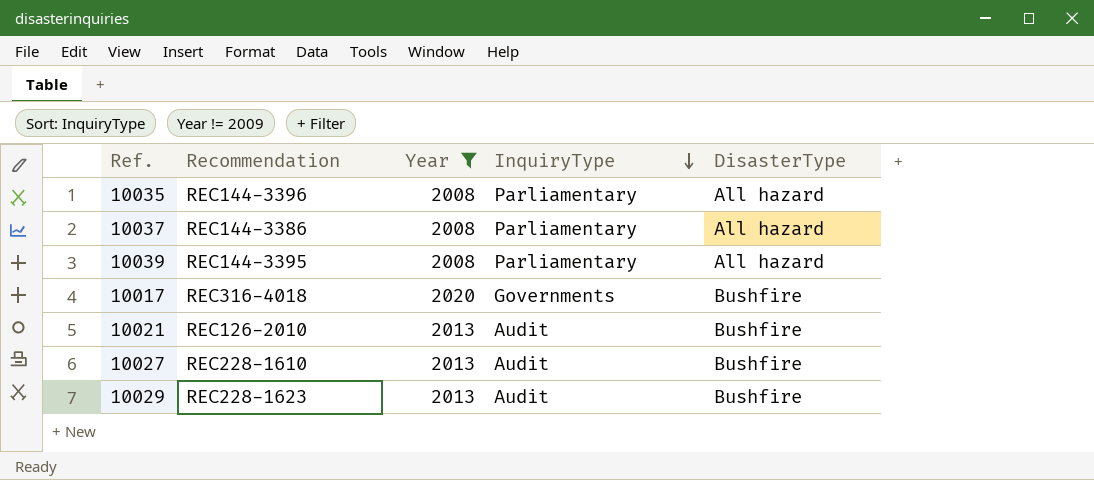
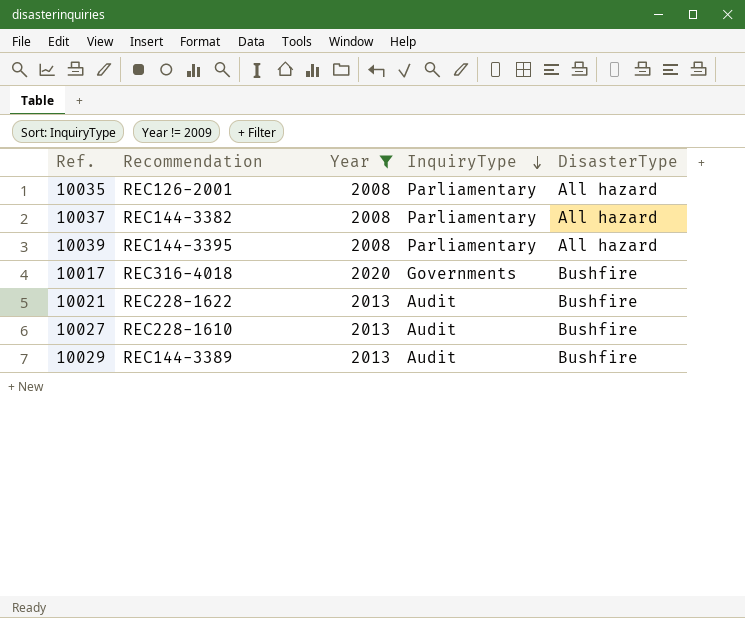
10035 | Recommendation: REC144-3396 -> REC126-2001
10037 | Recommendation: REC144-3386 -> REC144-3382
10021 | Recommendation: REC126-2010 -> REC228-1622
10029 | Recommendation: REC228-1623 -> REC144-3389

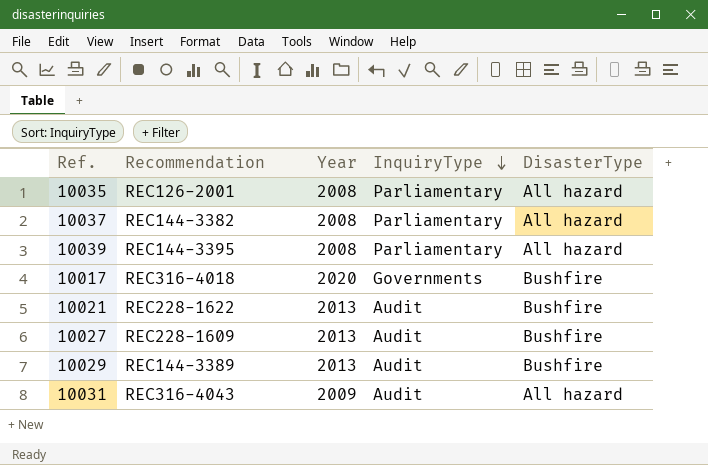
filter: Year != 2009 -> none
10027 | Recommendation: REC228-1610 -> REC228-1609

